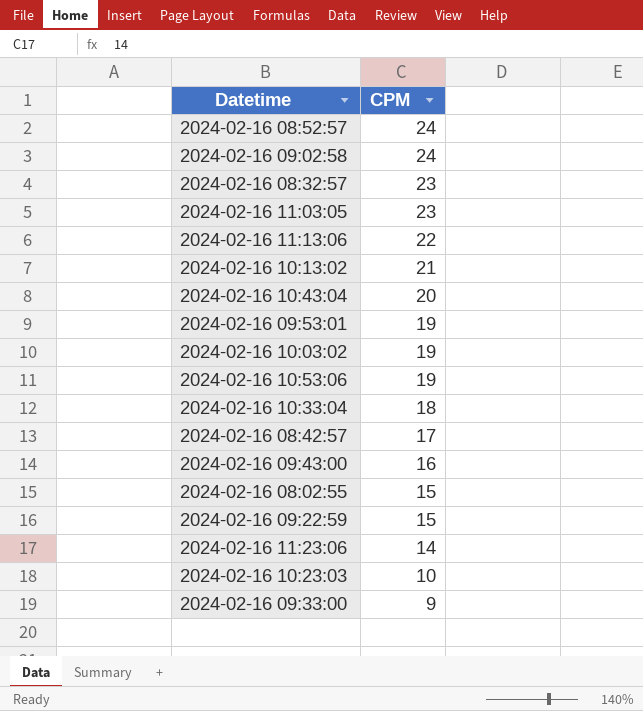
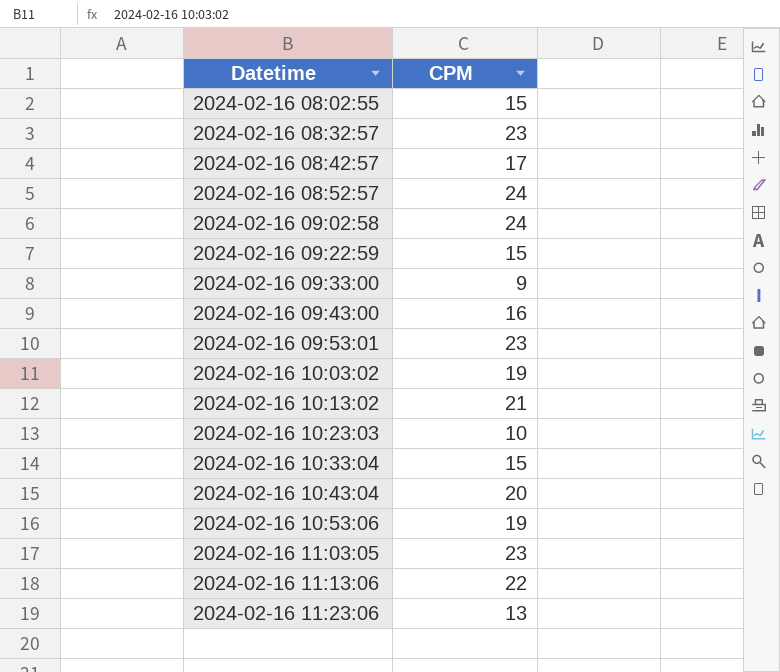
row order: CPM descending -> Datetime ascending
2024-02-16 09:53:01 | CPM: 19 -> 23
2024-02-16 10:33:04 | CPM: 18 -> 15
2024-02-16 11:23:06 | CPM: 14 -> 13

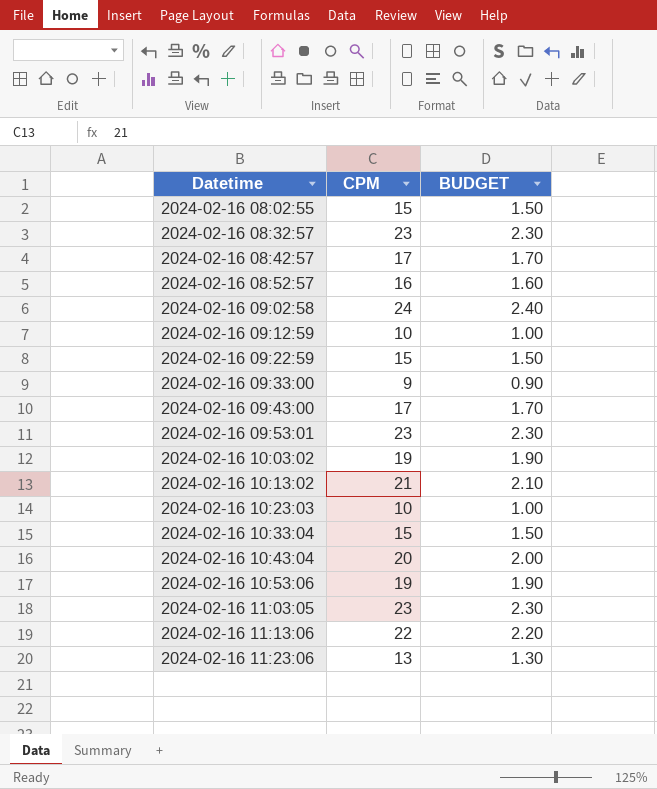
column BUDGET | formula: none -> [CPM] * 0.1
2024-02-16 08:52:57 | CPM: 24 -> 16
row 2024-02-16 09:12:59: none -> 10 | 1.00
2024-02-16 09:43:00 | CPM: 16 -> 17

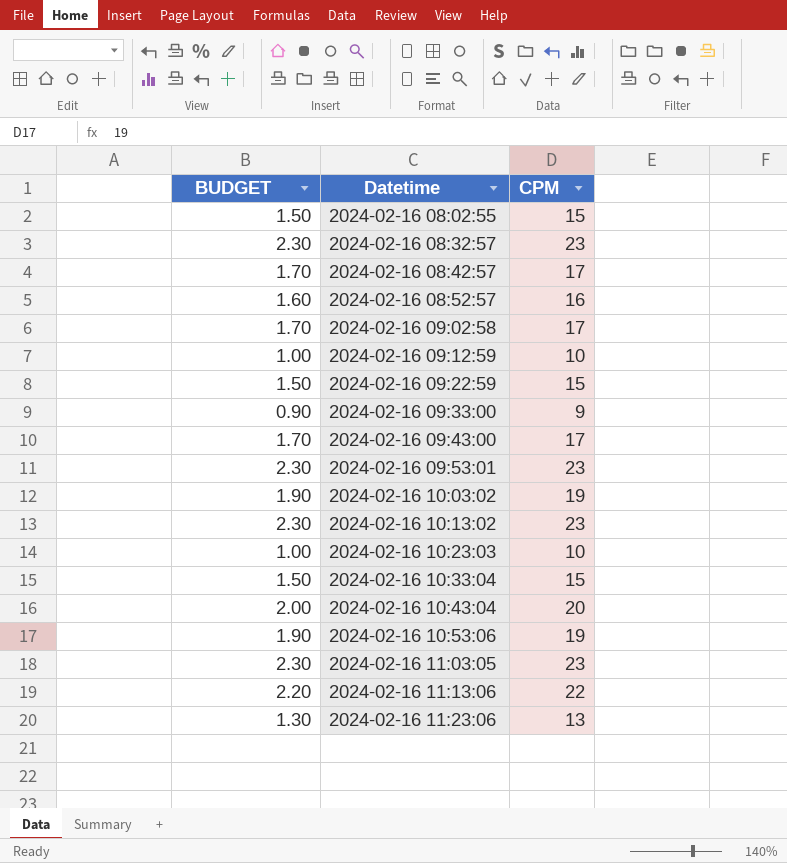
column BUDGET | position: 3 -> 1
2024-02-16 09:02:58 | BUDGET: 2.40 -> 1.70
2024-02-16 09:02:58 | CPM: 24 -> 17
2024-02-16 10:13:02 | BUDGET: 2.10 -> 2.30
2024-02-16 10:13:02 | CPM: 21 -> 23

